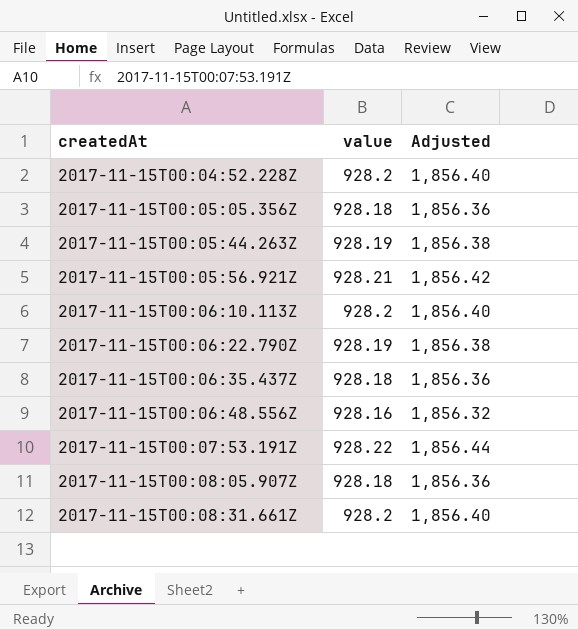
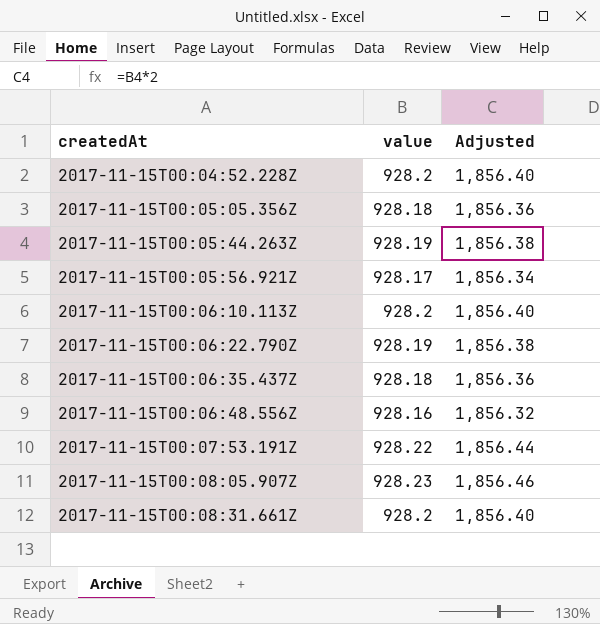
2017-11-15T00:05:56.921Z | value: 928.21 -> 928.17
2017-11-15T00:05:56.921Z | Adjusted: 1,856.42 -> 1,856.34
2017-11-15T00:08:05.907Z | value: 928.18 -> 928.23
2017-11-15T00:08:05.907Z | Adjusted: 1,856.36 -> 1,856.46

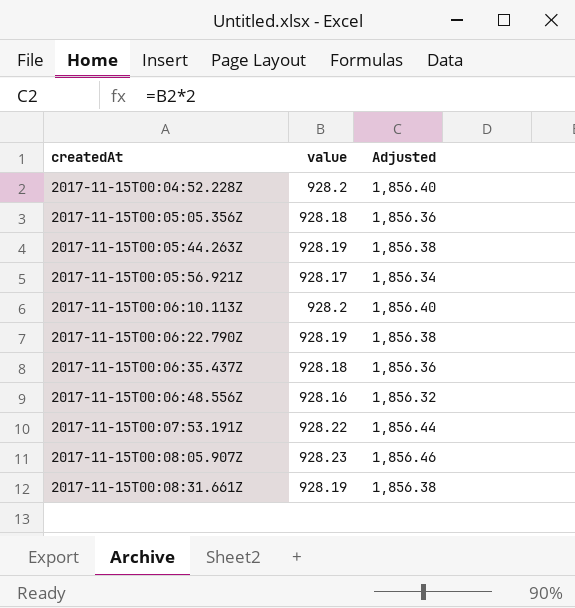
2017-11-15T00:08:31.661Z | value: 928.2 -> 928.19
2017-11-15T00:08:31.661Z | Adjusted: 1,856.40 -> 1,856.38

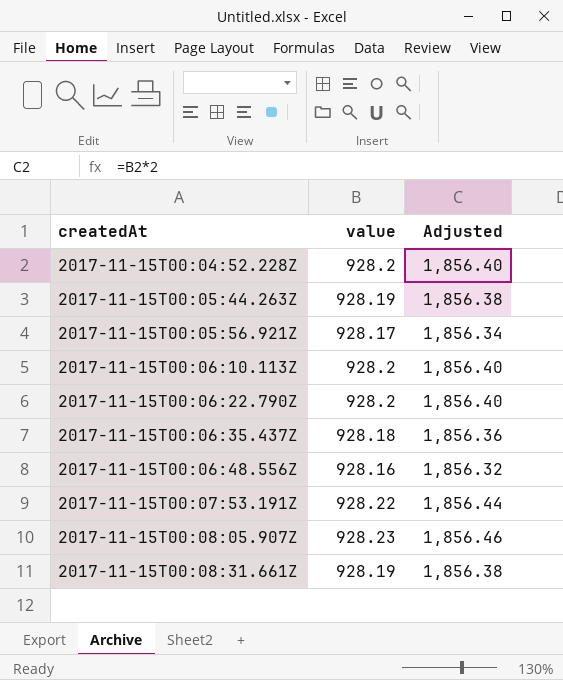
row 2017-11-15T00:05:05.356Z: 928.18 | 1,856.36 -> none
2017-11-15T00:06:22.790Z | value: 928.19 -> 928.2
2017-11-15T00:06:22.790Z | Adjusted: 1,856.38 -> 1,856.40

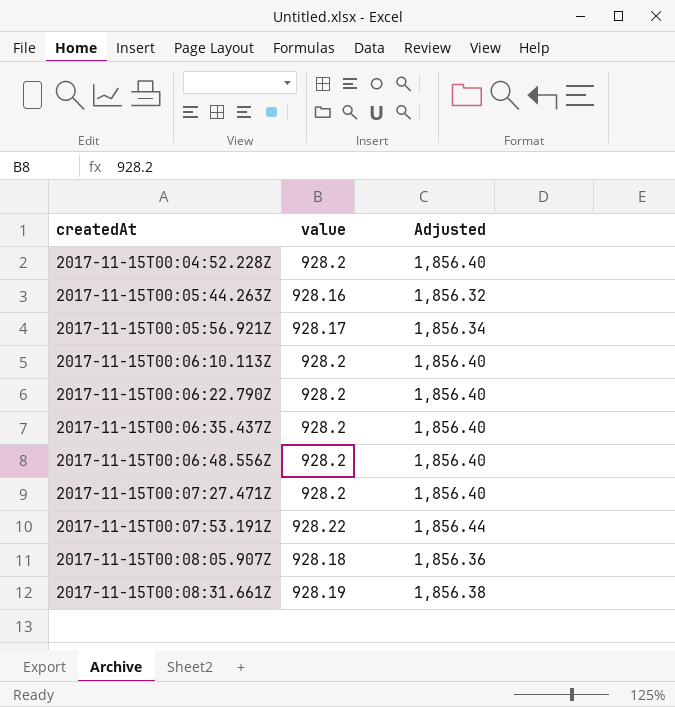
2017-11-15T00:05:44.263Z | value: 928.19 -> 928.16
2017-11-15T00:05:44.263Z | Adjusted: 1,856.38 -> 1,856.32
2017-11-15T00:06:35.437Z | value: 928.18 -> 928.2
2017-11-15T00:06:35.437Z | Adjusted: 1,856.36 -> 1,856.40
2017-11-15T00:06:48.556Z | value: 928.16 -> 928.2
2017-11-15T00:06:48.556Z | Adjusted: 1,856.32 -> 1,856.40
row 2017-11-15T00:07:27.471Z: none -> 928.2 | 1,856.40
2017-11-15T00:08:05.907Z | value: 928.23 -> 928.18
2017-11-15T00:08:05.907Z | Adjusted: 1,856.46 -> 1,856.36

